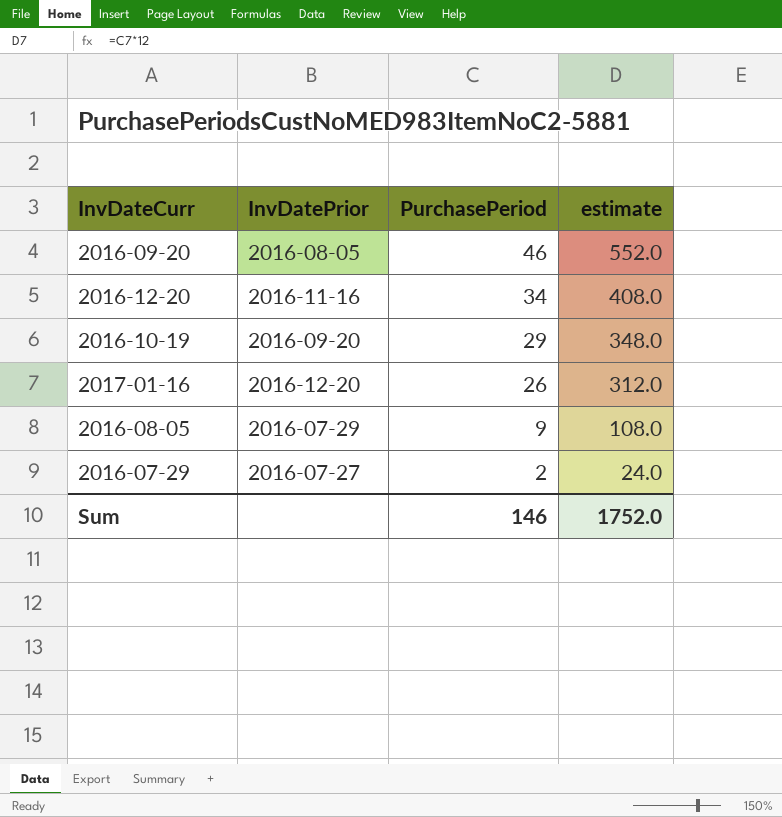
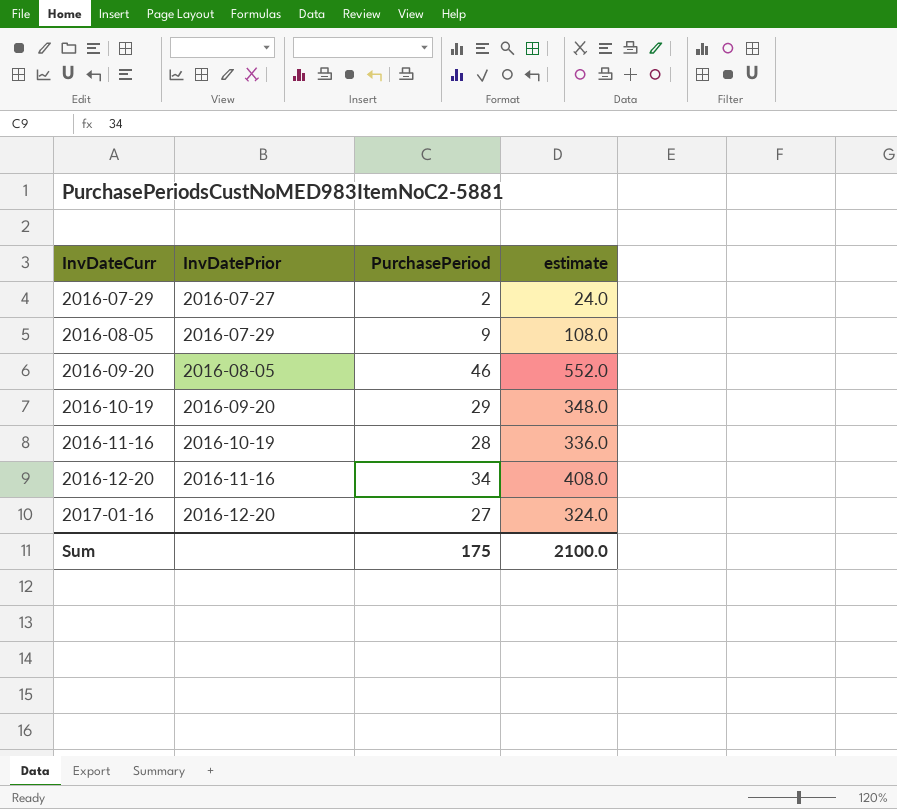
row order: PurchasePeriod descending -> InvDateCurr ascending
row 2016-11-16: none -> 2016-10-19 | 28 | 336.0
2017-01-16 | PurchasePeriod: 26 -> 27
2017-01-16 | estimate: 312.0 -> 324.0
Sum | PurchasePeriod: 146 -> 175
Sum | estimate: 1752.0 -> 2100.0

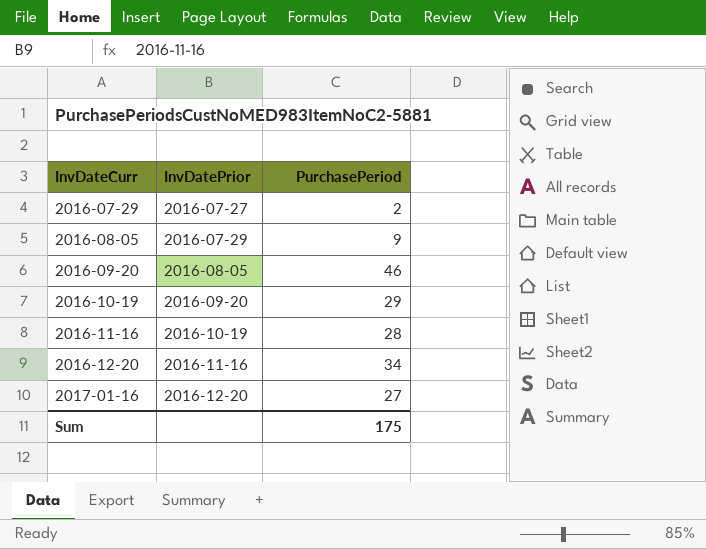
column estimate | formula: [PurchasePeriod] * 12 -> none

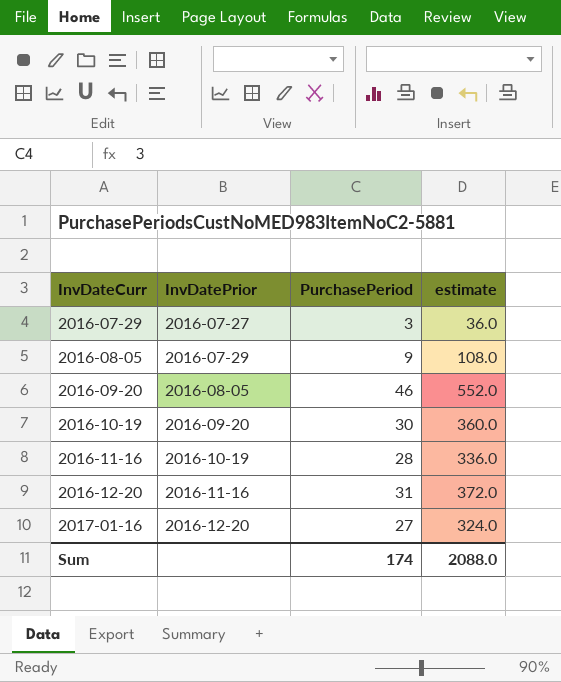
column estimate | formula: none -> [PurchasePeriod] * 12
2016-07-29 | PurchasePeriod: 2 -> 3
2016-10-19 | PurchasePeriod: 29 -> 30
2016-12-20 | PurchasePeriod: 34 -> 31
Sum | PurchasePeriod: 175 -> 174

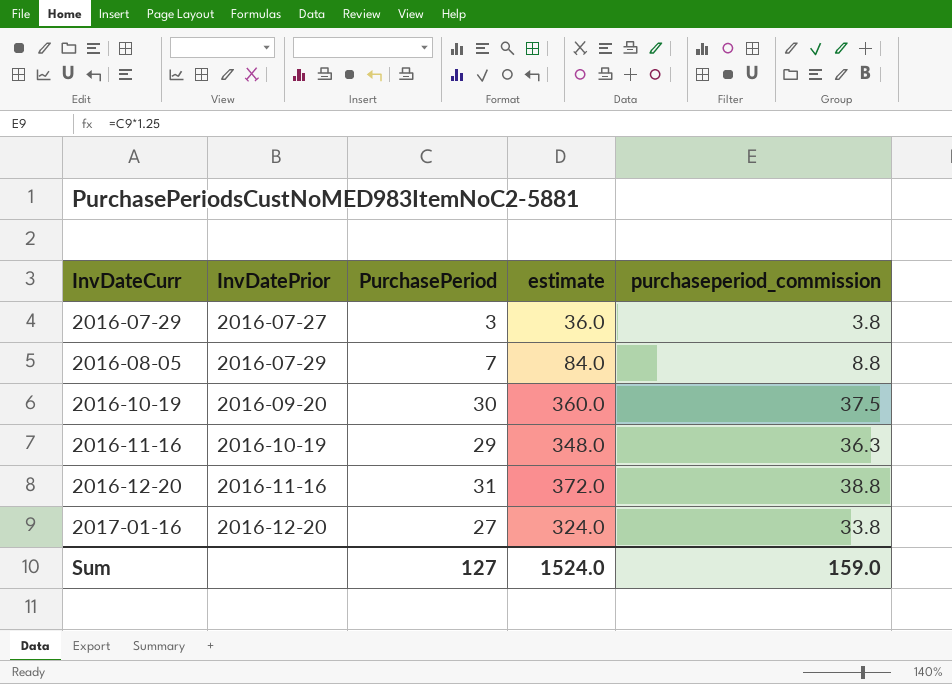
column purchaseperiod_commission | formula: none -> [PurchasePeriod] * 1.25
row 2016-09-20: 2016-08-05 | 46 | 552.0 -> none
2016-08-05 | PurchasePeriod: 9 -> 7
2016-08-05 | estimate: 108.0 -> 84.0
2016-11-16 | PurchasePeriod: 28 -> 29
2016-11-16 | estimate: 336.0 -> 348.0
Sum | PurchasePeriod: 174 -> 127
Sum | estimate: 2088.0 -> 1524.0

